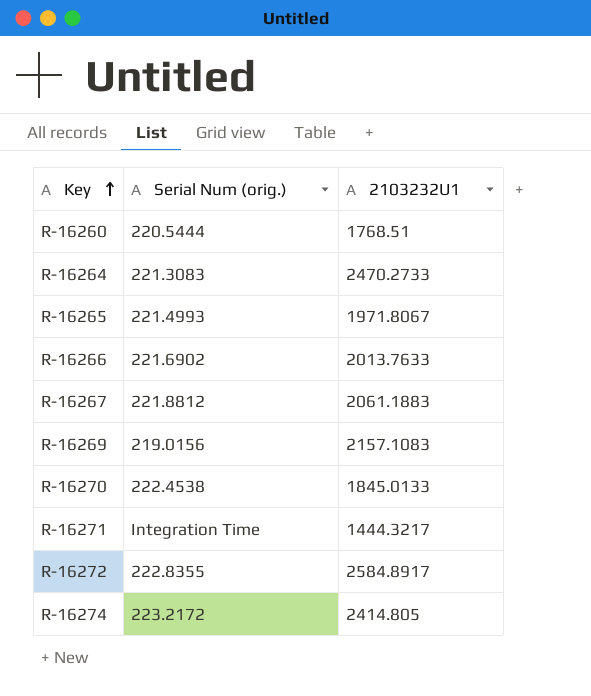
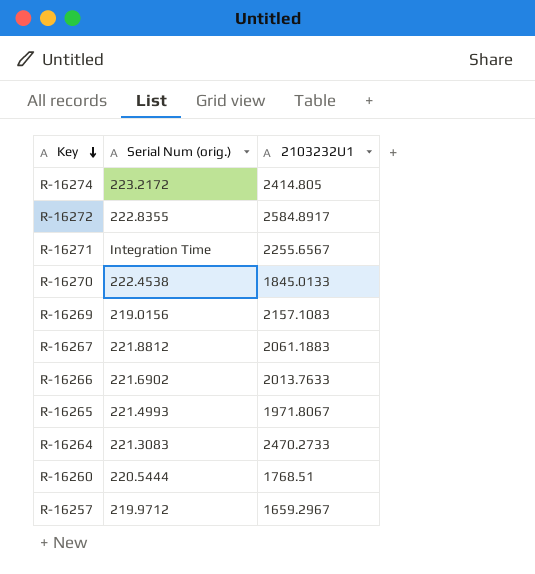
row order: Key ascending -> Key descending
R-16271 | 2103232U1: 1444.3217 -> 2255.6567
row R-16257: none -> 219.9712 | 1659.2967

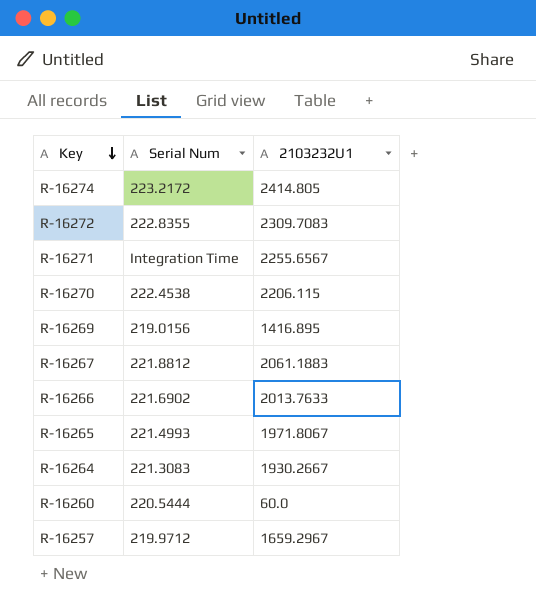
column name: Serial Num (orig.) -> Serial Num
R-16272 | 2103232U1: 2584.8917 -> 2309.7083
R-16270 | 2103232U1: 1845.0133 -> 2206.115
R-16269 | 2103232U1: 2157.1083 -> 1416.895
R-16264 | 2103232U1: 2470.2733 -> 1930.2667
R-16260 | 2103232U1: 1768.51 -> 60.0

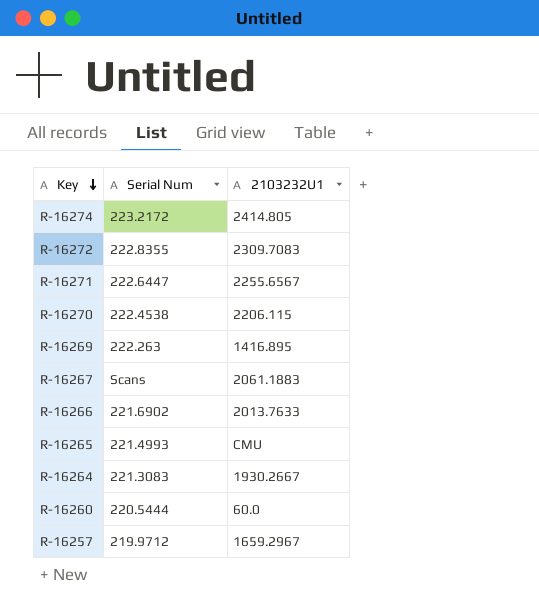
R-16271 | Serial Num: Integration Time -> 222.6447
R-16269 | Serial Num: 219.0156 -> 222.263
R-16267 | Serial Num: 221.8812 -> Scans
R-16265 | 2103232U1: 1971.8067 -> CMU

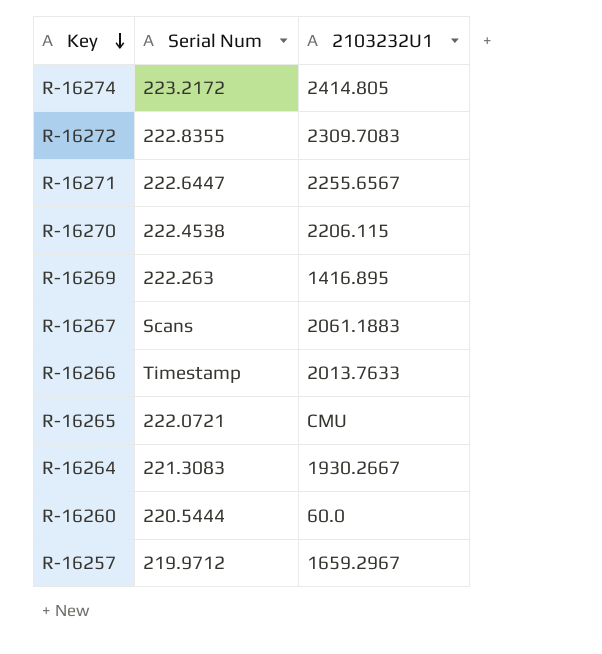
R-16266 | Serial Num: 221.6902 -> Timestamp
R-16265 | Serial Num: 221.4993 -> 222.0721

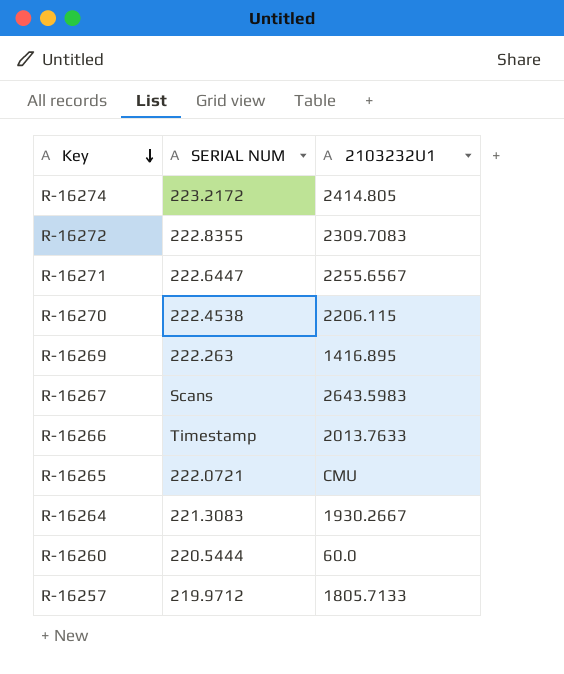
column name: Serial Num -> SERIAL NUM
R-16267 | 2103232U1: 2061.1883 -> 2643.5983
R-16257 | 2103232U1: 1659.2967 -> 1805.7133

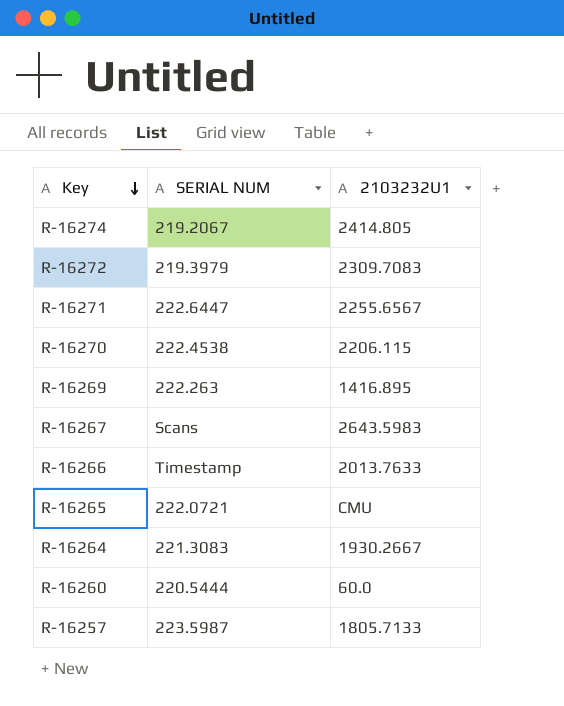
R-16274 | SERIAL NUM: 223.2172 -> 219.2067
R-16272 | SERIAL NUM: 222.8355 -> 219.3979
R-16257 | SERIAL NUM: 219.9712 -> 223.5987

